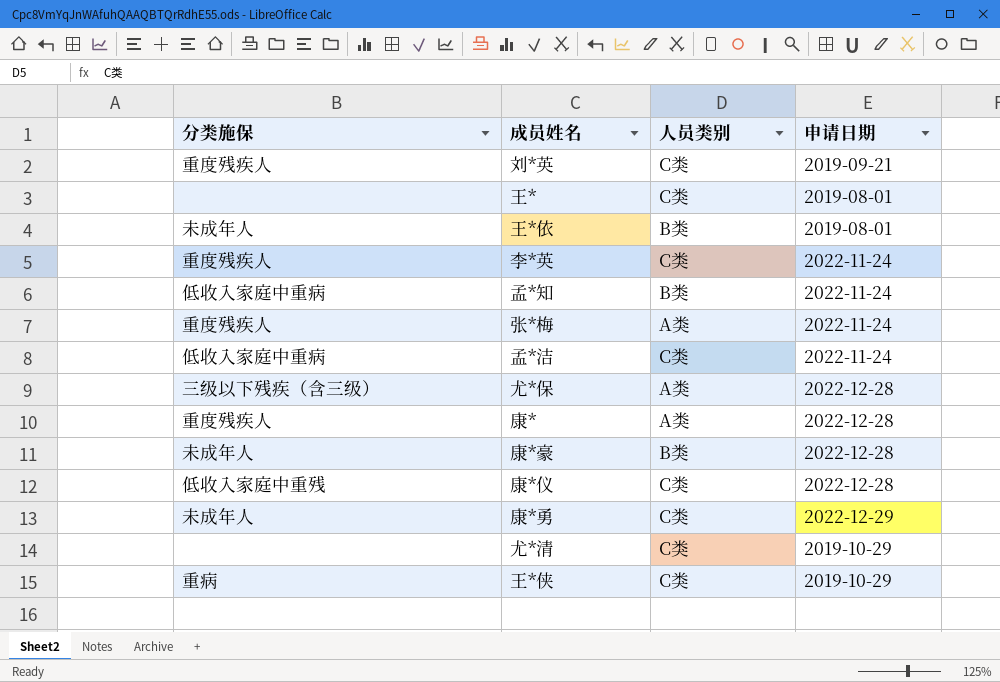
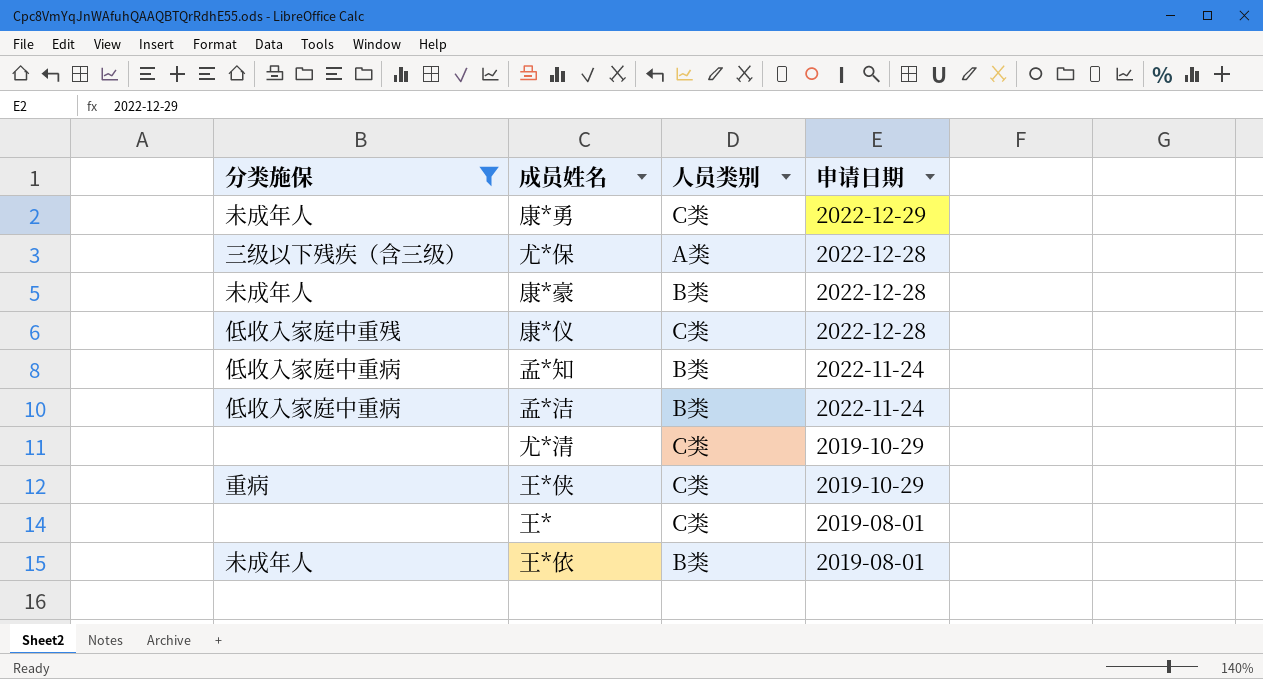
filter: none -> 分类施保 != 重度残疾人
row order: none -> 申请日期 descending
孟*洁 | 人员类别: C类 -> B类

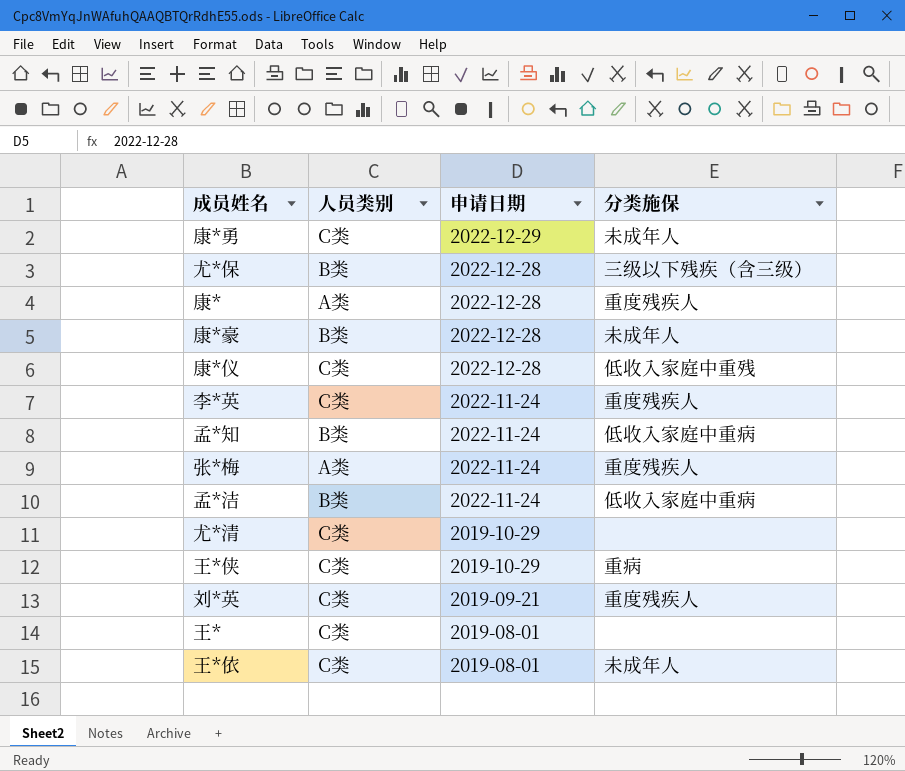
filter: 分类施保 != 重度残疾人 -> none
column 分类施保 | position: 1 -> 4
尤*保 | 人员类别: A类 -> B类
王*依 | 人员类别: B类 -> C类

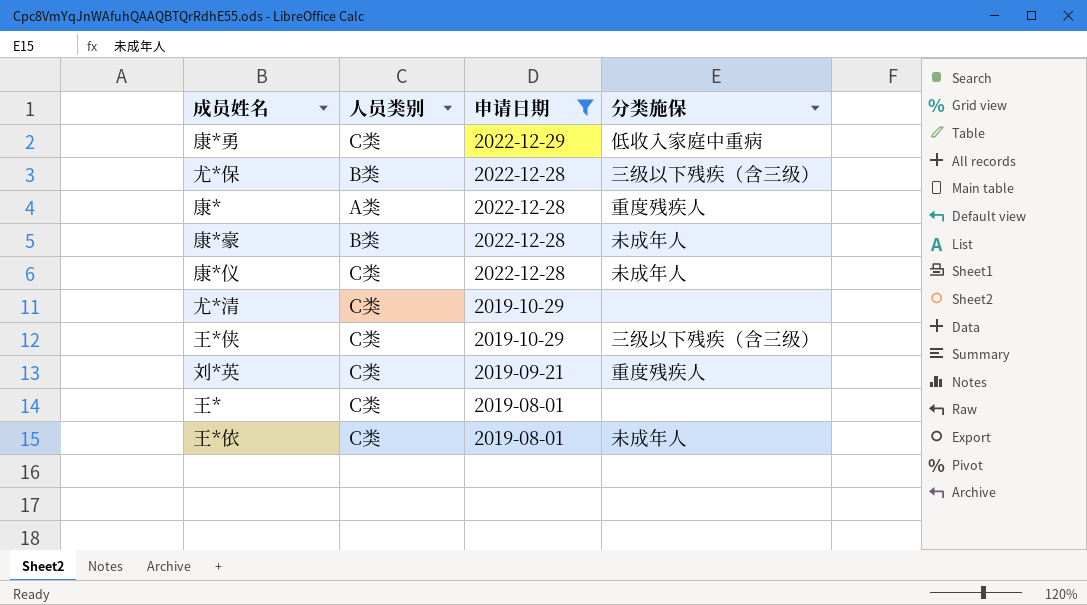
filter: none -> 申请日期 != 2022-11-24
康*勇 | 分类施保: 未成年人 -> 低收入家庭中重病
康*仪 | 分类施保: 低收入家庭中重残 -> 未成年人
王*侠 | 分类施保: 重病 -> 三级以下残疾（含三级）

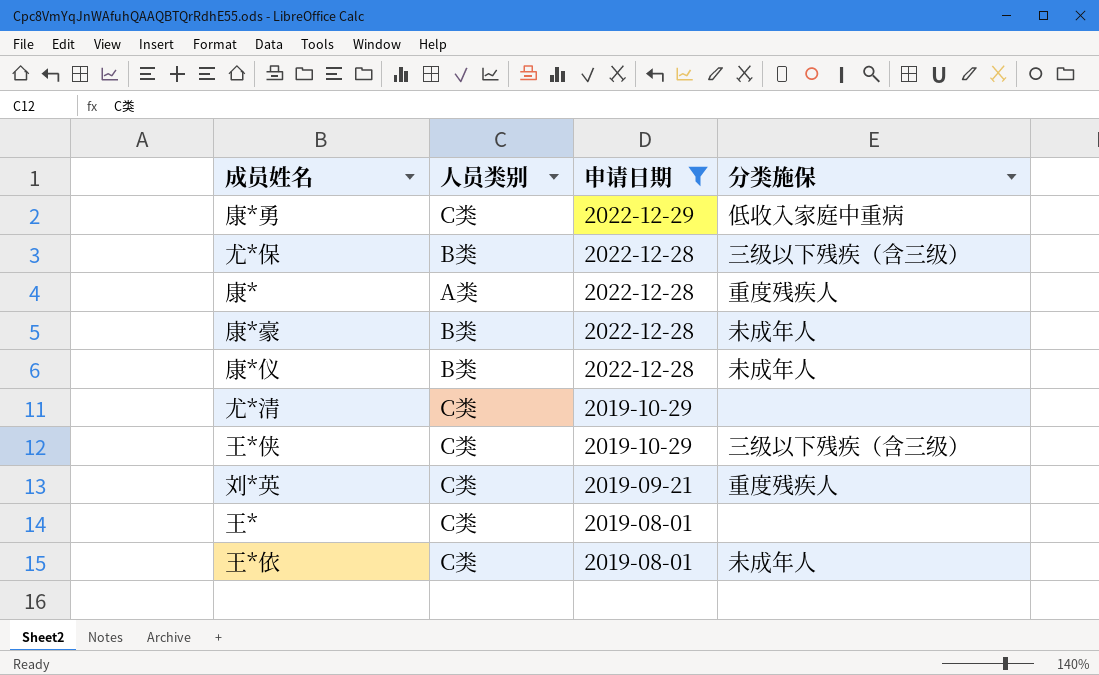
康*仪 | 人员类别: C类 -> B类

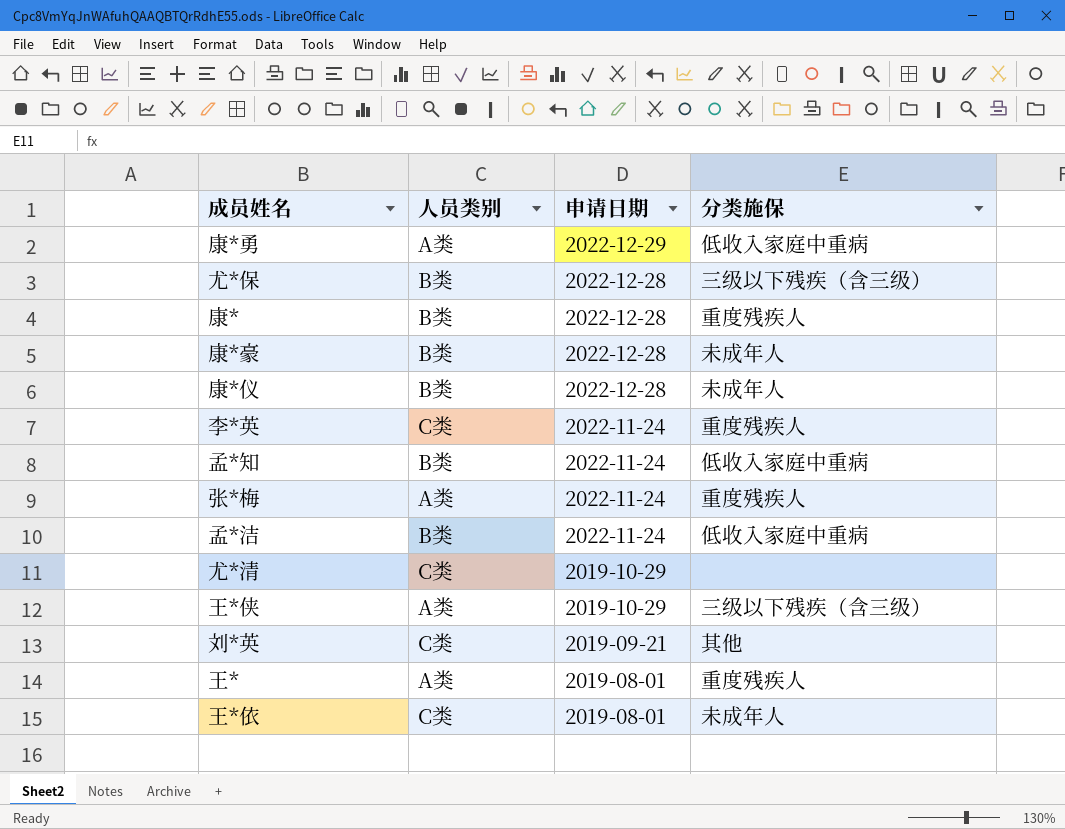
filter: 申请日期 != 2022-11-24 -> none
康*勇 | 人员类别: C类 -> A类
康* | 人员类别: A类 -> B类
王*侠 | 人员类别: C类 -> A类
刘*英 | 分类施保: 重度残疾人 -> 其他
王* | 人员类别: C类 -> A类
王* | 分类施保: none -> 重度残疾人

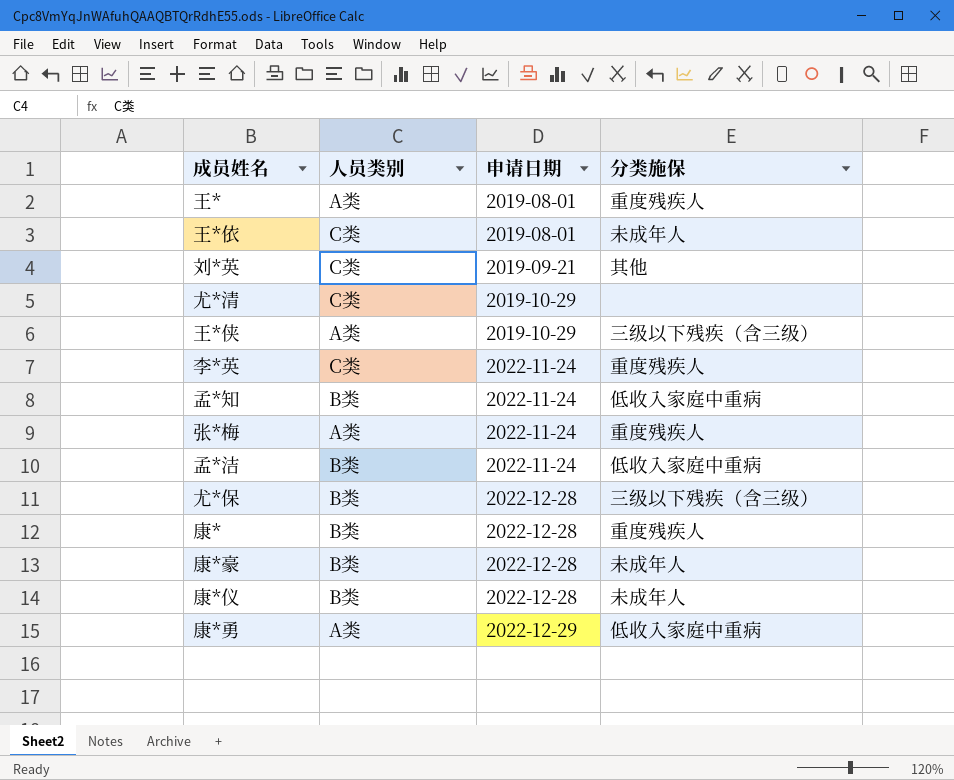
row order: 申请日期 descending -> 申请日期 ascending

